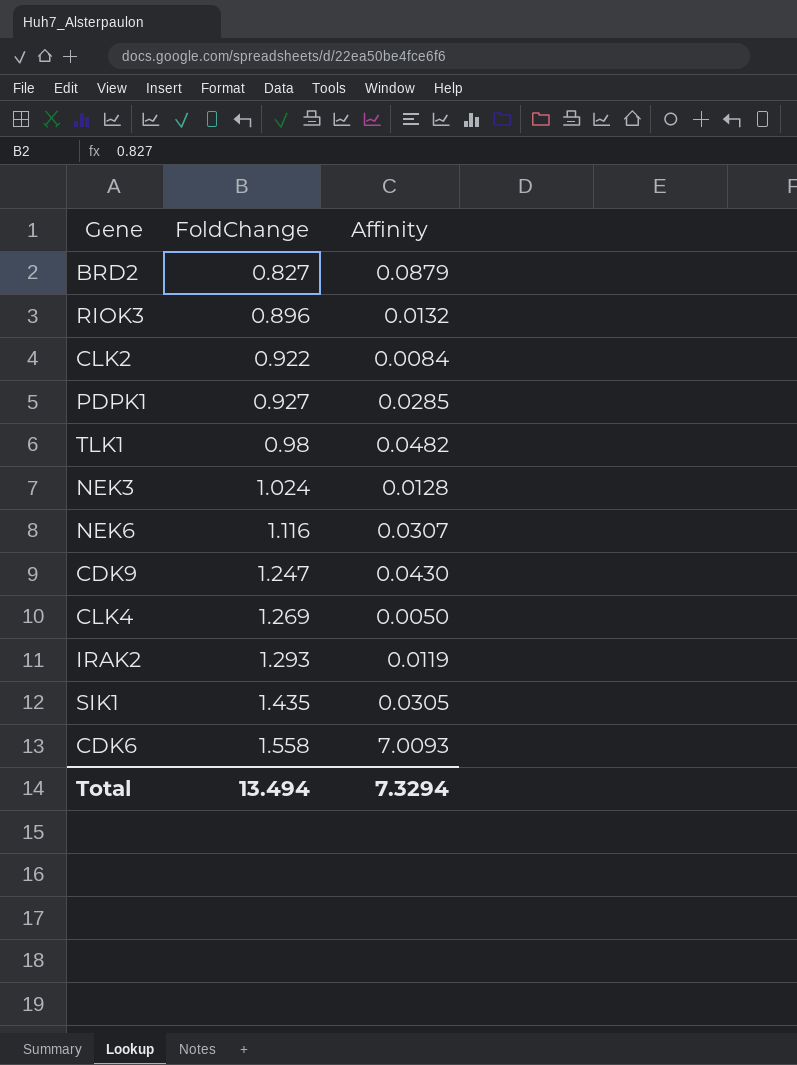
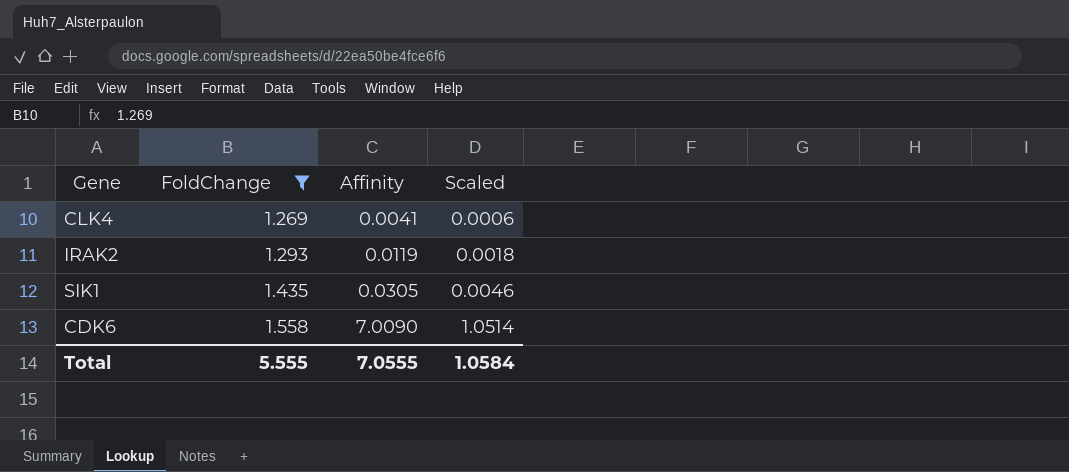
filter: none -> FoldChange >= 1.269
column Scaled | formula: none -> [Affinity] * 0.15
CLK4 | Affinity: 0.0050 -> 0.0041
CDK6 | Affinity: 7.0093 -> 7.0090
Total | FoldChange: 13.494 -> 5.555
Total | Affinity: 7.3294 -> 7.0555

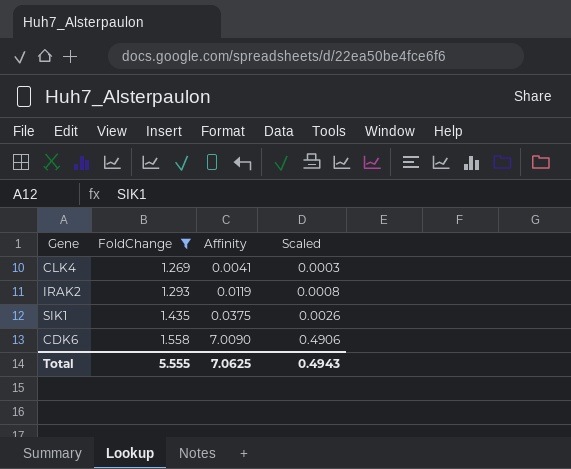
column Scaled | formula: [Affinity] * 0.15 -> [Affinity] * 0.07
SIK1 | Affinity: 0.0305 -> 0.0375
Total | Affinity: 7.0555 -> 7.0625
Total | Scaled: 1.0584 -> 0.4943

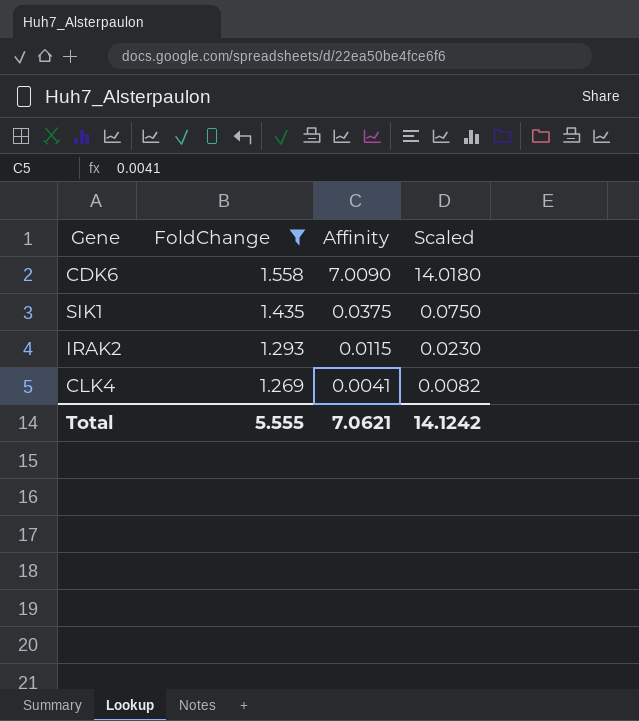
row order: FoldChange ascending -> FoldChange descending
column Scaled | formula: [Affinity] * 0.07 -> [Affinity] * 2
IRAK2 | Affinity: 0.0119 -> 0.0115
Total | Affinity: 7.0625 -> 7.0621
Total | Scaled: 0.4943 -> 14.1242

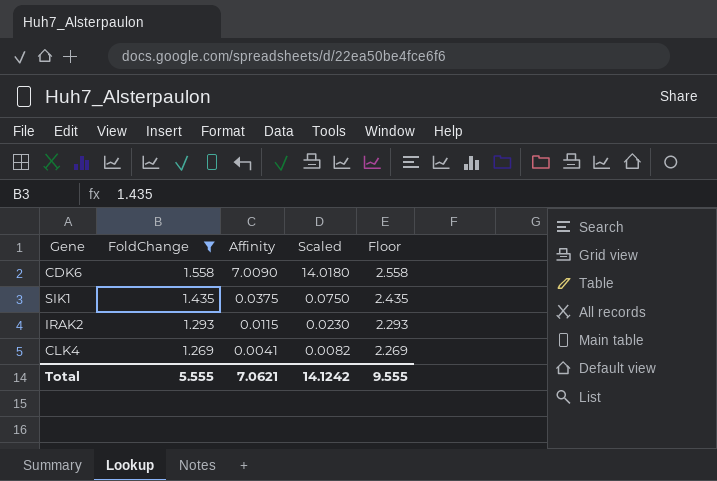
column Floor | formula: none -> [FoldChange] + 1

